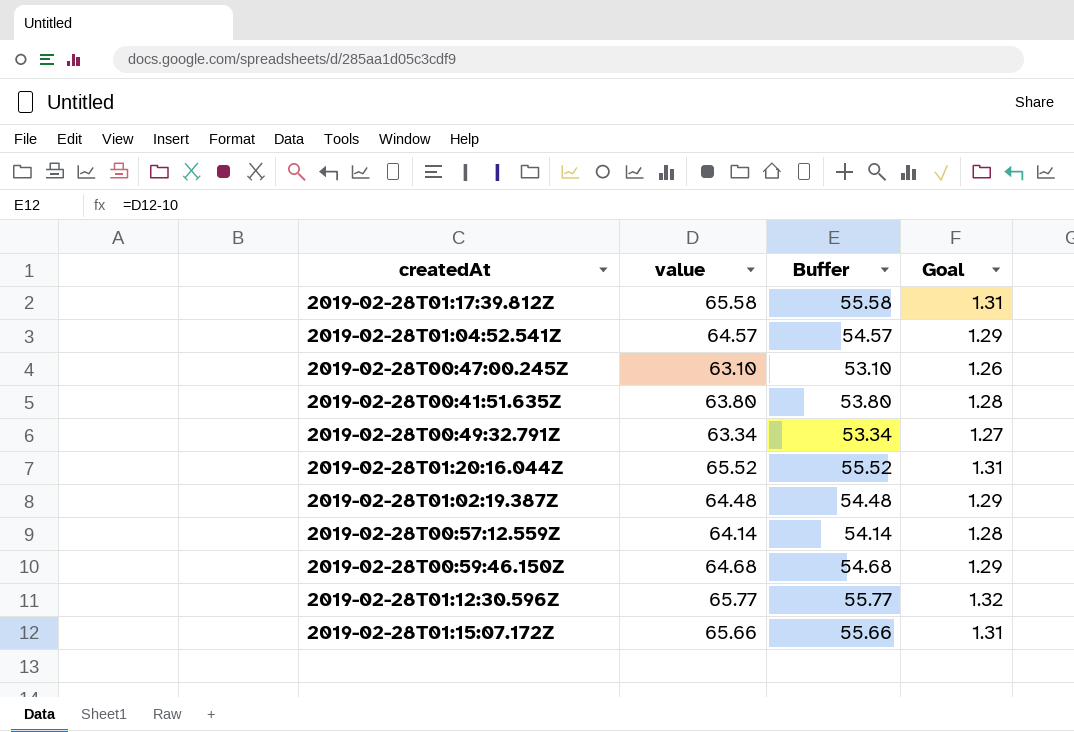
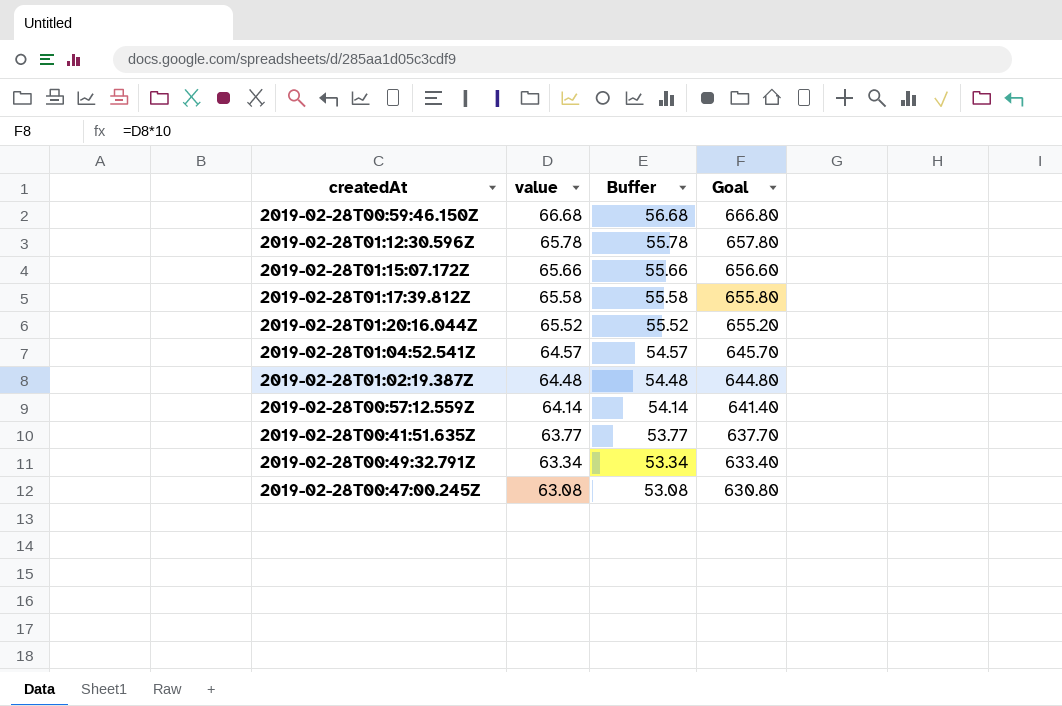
row order: none -> value descending
column Goal | formula: [value] * 0.02 -> [value] * 10
2019-02-28T00:59:46.150Z | value: 64.68 -> 66.68
2019-02-28T00:59:46.150Z | Buffer: 54.68 -> 56.68
2019-02-28T01:12:30.596Z | value: 65.77 -> 65.78
2019-02-28T01:12:30.596Z | Buffer: 55.77 -> 55.78
2019-02-28T00:41:51.635Z | value: 63.80 -> 63.77
2019-02-28T00:41:51.635Z | Buffer: 53.80 -> 53.77
2019-02-28T00:47:00.245Z | value: 63.10 -> 63.08
2019-02-28T00:47:00.245Z | Buffer: 53.10 -> 53.08

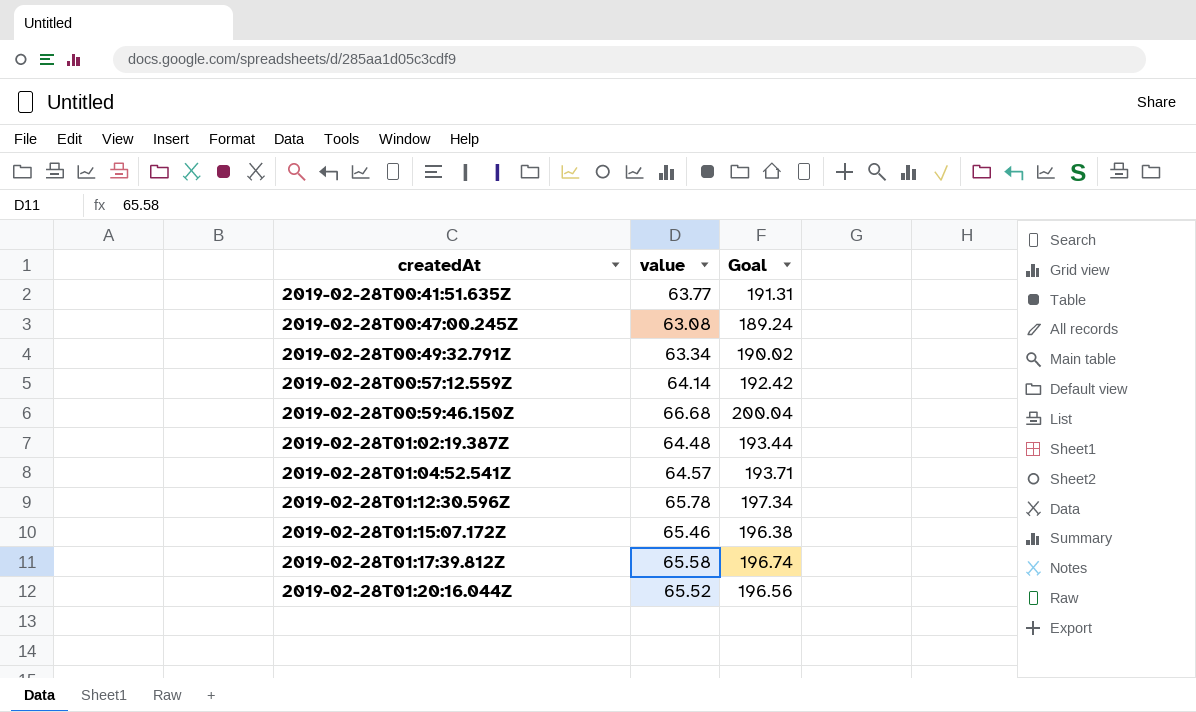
row order: value descending -> createdAt ascending
column Buffer | formula: [value] - 10 -> none
column Goal | formula: [value] * 10 -> [value] * 3
2019-02-28T01:15:07.172Z | value: 65.66 -> 65.46

